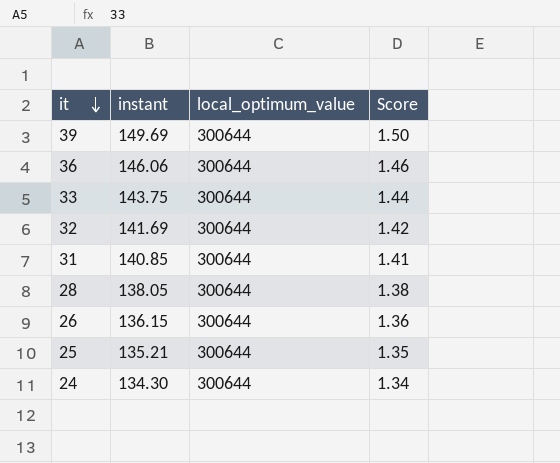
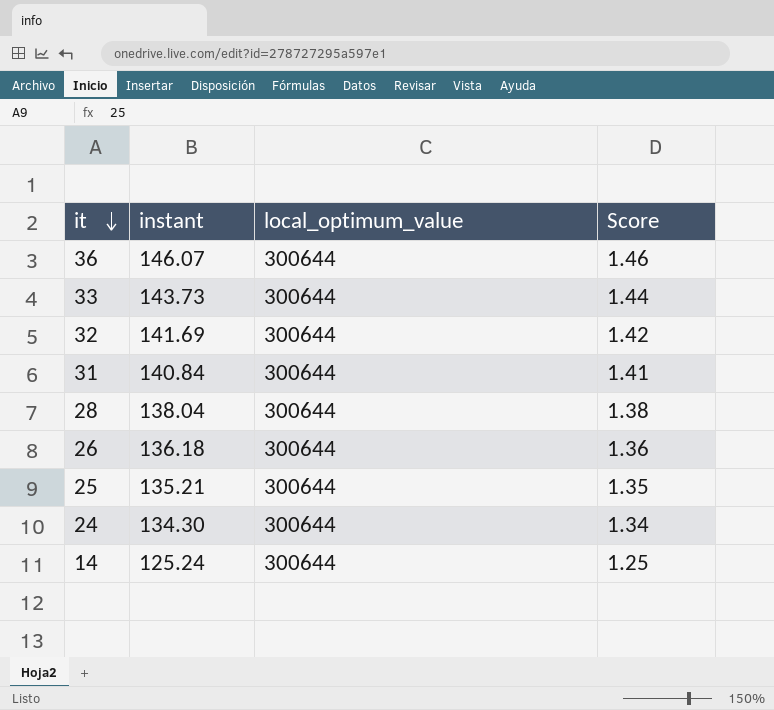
row 39: 149.69 | 300644 | 1.50 -> none
36 | instant: 146.06 -> 146.07
33 | instant: 143.75 -> 143.73
31 | instant: 140.85 -> 140.84
28 | instant: 138.05 -> 138.04
26 | instant: 136.15 -> 136.18
row 14: none -> 125.24 | 300644 | 1.25

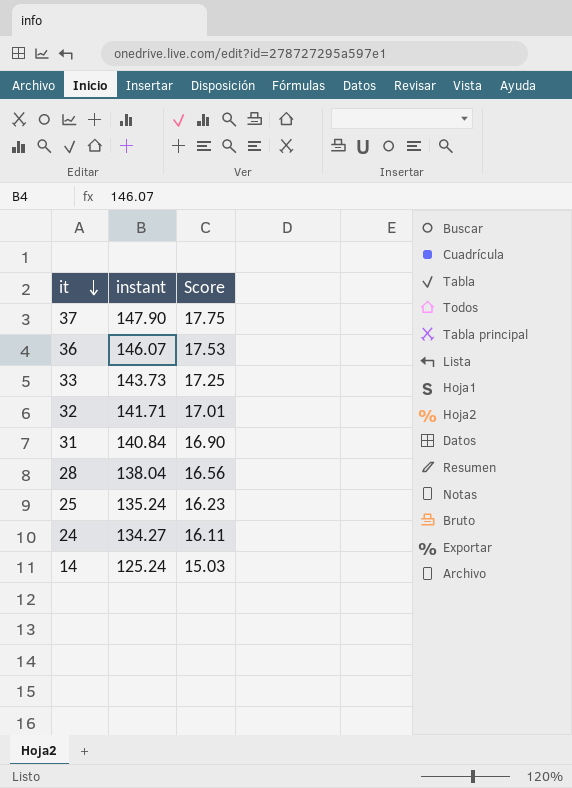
column local_optimum_value | position: 3 -> none
column Score | formula: [instant] * 0.01 -> [instant] * 0.12
row 26: 136.18 | 300644 | 1.36 -> none
row 37: none -> 147.90 | 17.75
32 | instant: 141.69 -> 141.71
25 | instant: 135.21 -> 135.24
24 | instant: 134.30 -> 134.27

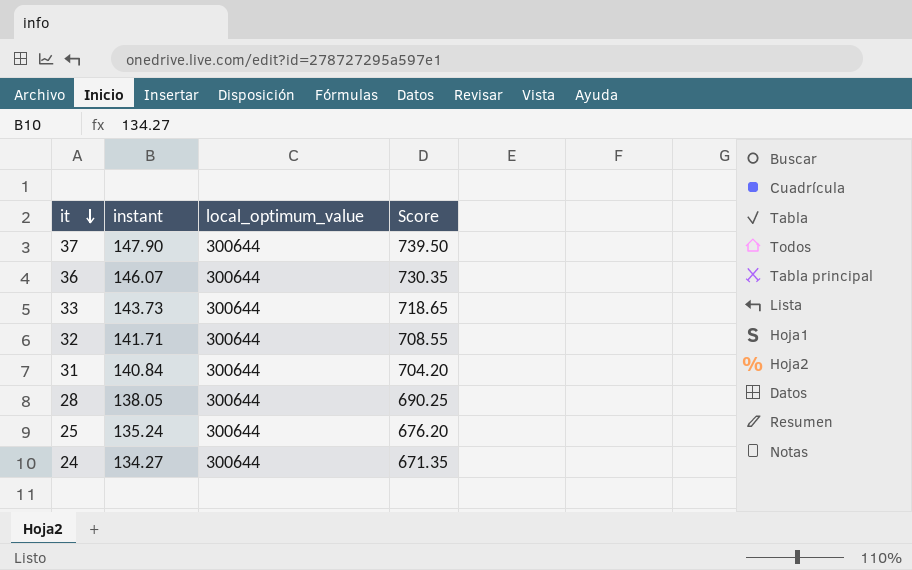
column local_optimum_value | position: none -> 3
column Score | formula: [instant] * 0.12 -> [instant] * 5
row 14: 125.24 | 15.03 -> none
28 | instant: 138.04 -> 138.05

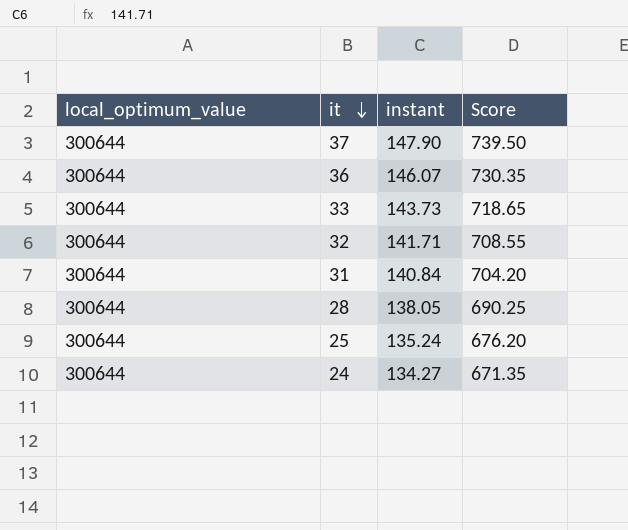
column local_optimum_value | position: 3 -> 1

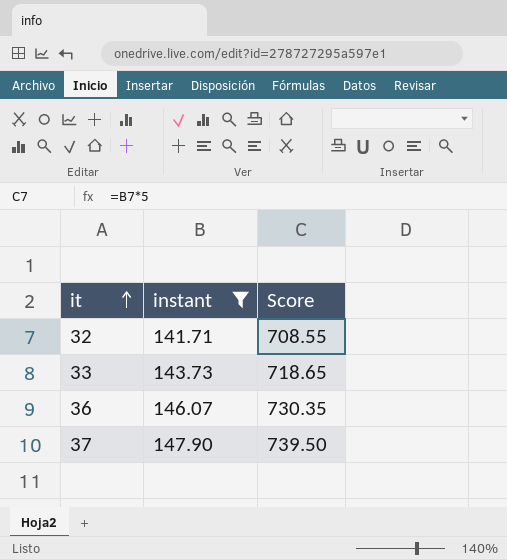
filter: none -> instant >= 141.71
row order: it descending -> it ascending
column local_optimum_value | position: 1 -> none

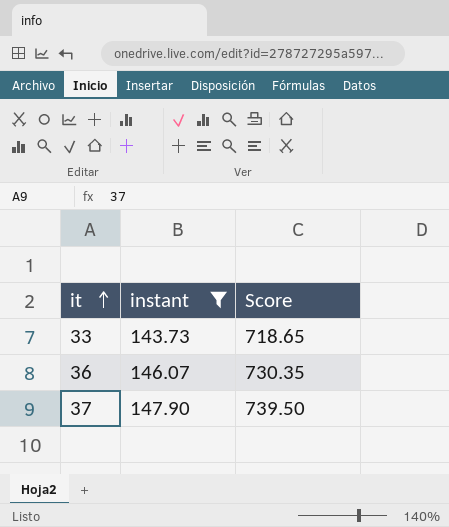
row 32: 141.71 | 708.55 -> none

